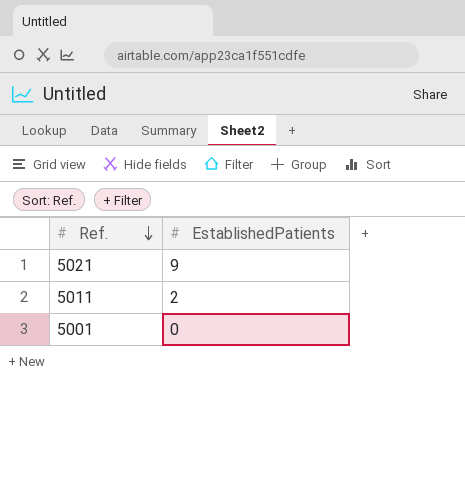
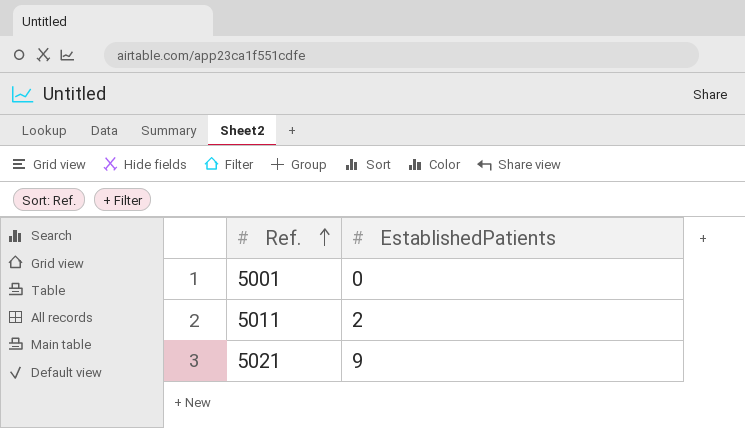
row order: Ref. descending -> Ref. ascending

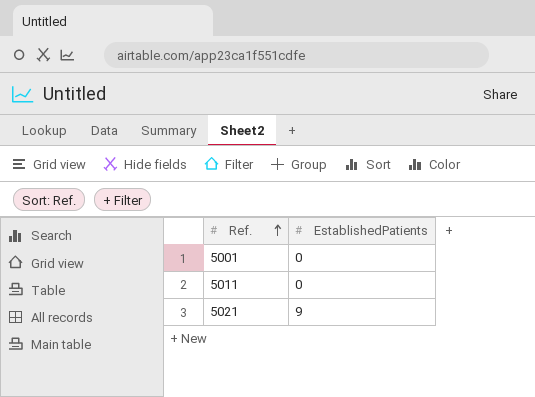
5011 | EstablishedPatients: 2 -> 0

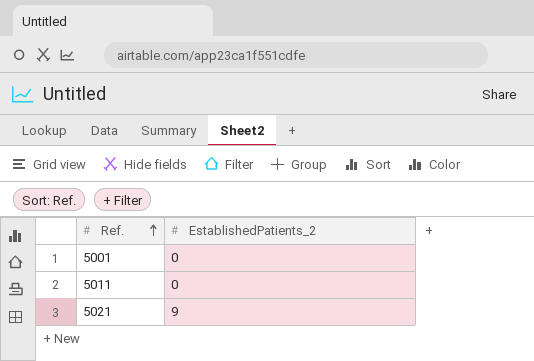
column name: EstablishedPatients -> EstablishedPatients_2

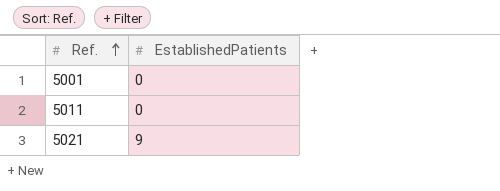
column name: EstablishedPatients_2 -> EstablishedPatients

